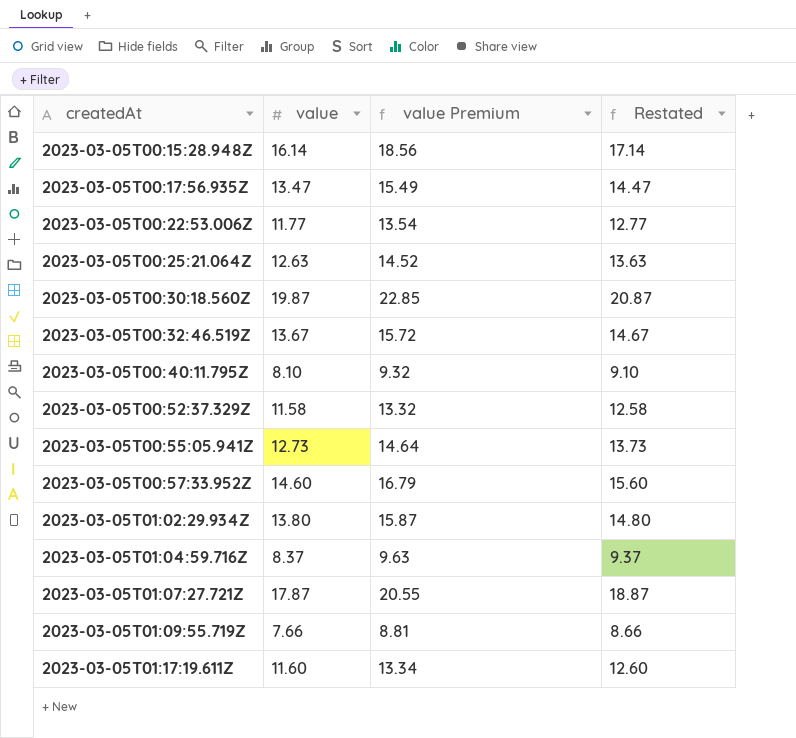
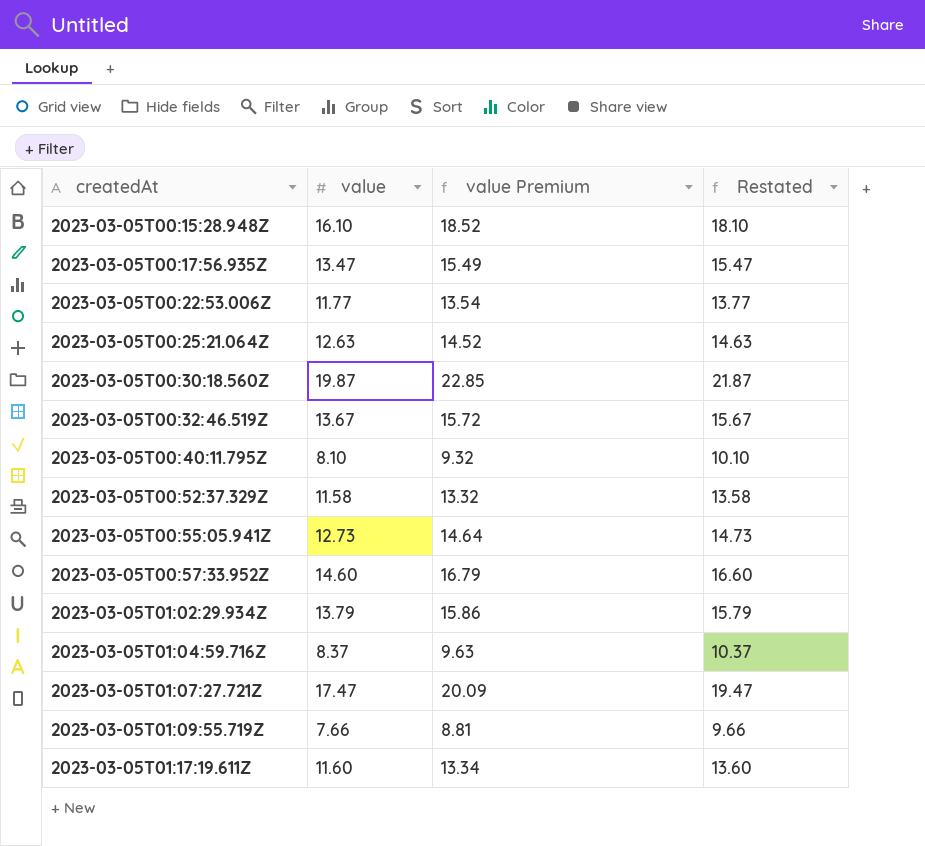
column Restated | formula: [value] + 1 -> [value] + 2
2023-03-05T00:15:28.948Z | value: 16.14 -> 16.10
2023-03-05T00:15:28.948Z | value Premium: 18.56 -> 18.52
2023-03-05T01:02:29.934Z | value: 13.80 -> 13.79
2023-03-05T01:02:29.934Z | value Premium: 15.87 -> 15.86
2023-03-05T01:07:27.721Z | value: 17.87 -> 17.47
2023-03-05T01:07:27.721Z | value Premium: 20.55 -> 20.09

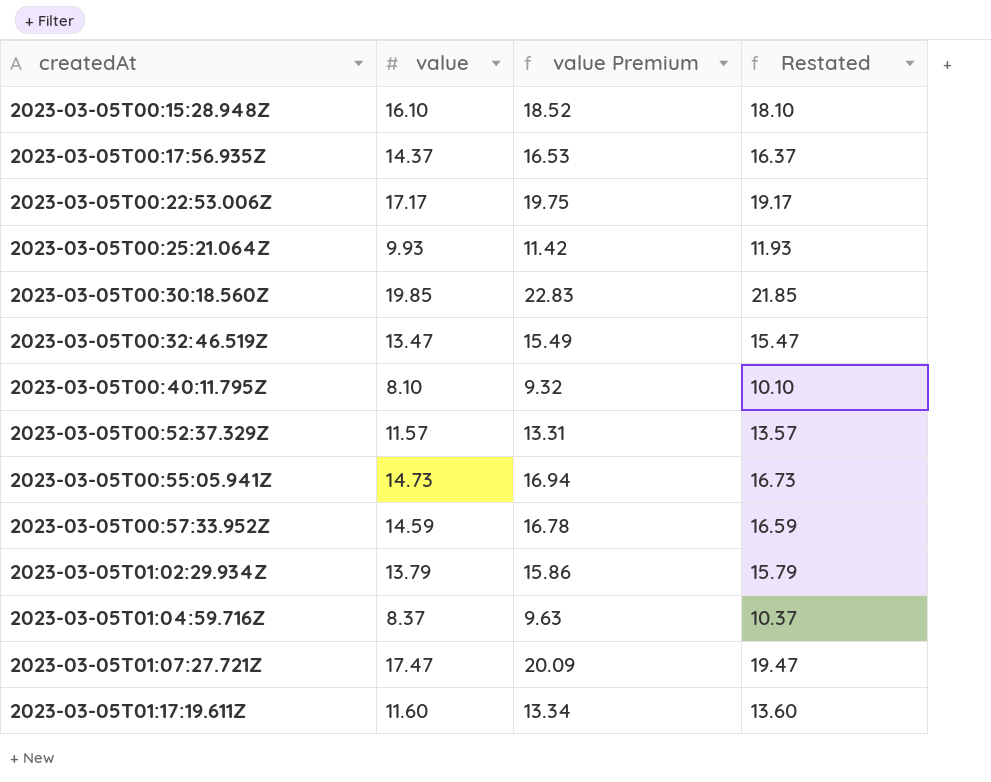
row 2023-03-05T01:09:55.719Z: 7.66 | 8.81 | 9.66 -> none
2023-03-05T00:17:56.935Z | value: 13.47 -> 14.37
2023-03-05T00:17:56.935Z | value Premium: 15.49 -> 16.53
2023-03-05T00:17:56.935Z | Restated: 15.47 -> 16.37
2023-03-05T00:22:53.006Z | value: 11.77 -> 17.17
2023-03-05T00:22:53.006Z | value Premium: 13.54 -> 19.75
2023-03-05T00:22:53.006Z | Restated: 13.77 -> 19.17
2023-03-05T00:25:21.064Z | value: 12.63 -> 9.93
2023-03-05T00:25:21.064Z | value Premium: 14.52 -> 11.42
2023-03-05T00:25:21.064Z | Restated: 14.63 -> 11.93
2023-03-05T00:30:18.560Z | value: 19.87 -> 19.85
2023-03-05T00:30:18.560Z | value Premium: 22.85 -> 22.83
2023-03-05T00:30:18.560Z | Restated: 21.87 -> 21.85
2023-03-05T00:32:46.519Z | value: 13.67 -> 13.47
2023-03-05T00:32:46.519Z | value Premium: 15.72 -> 15.49
2023-03-05T00:32:46.519Z | Restated: 15.67 -> 15.47
2023-03-05T00:52:37.329Z | value: 11.58 -> 11.57
2023-03-05T00:52:37.329Z | value Premium: 13.32 -> 13.31
2023-03-05T00:52:37.329Z | Restated: 13.58 -> 13.57
2023-03-05T00:55:05.941Z | value: 12.73 -> 14.73
2023-03-05T00:55:05.941Z | value Premium: 14.64 -> 16.94
2023-03-05T00:55:05.941Z | Restated: 14.73 -> 16.73
2023-03-05T00:57:33.952Z | value: 14.60 -> 14.59
2023-03-05T00:57:33.952Z | value Premium: 16.79 -> 16.78
2023-03-05T00:57:33.952Z | Restated: 16.60 -> 16.59

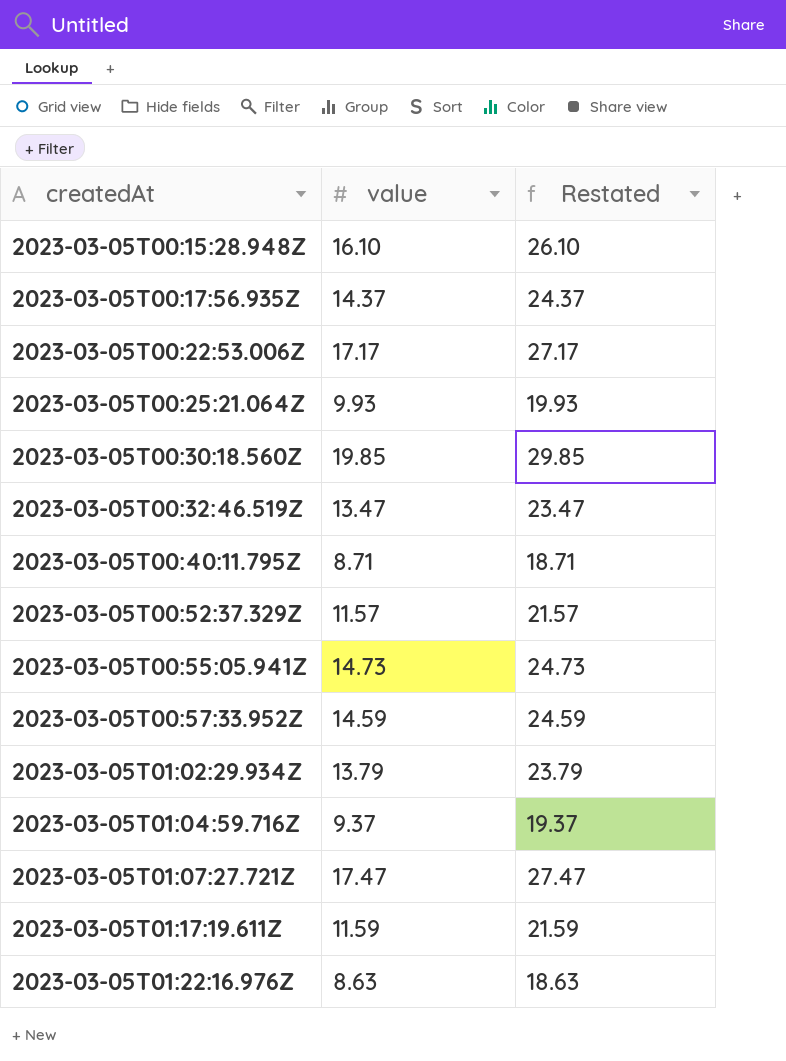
column value Premium | formula: [value] * 1.15 -> none
column Restated | formula: [value] + 2 -> [value] + 10
2023-03-05T00:40:11.795Z | value: 8.10 -> 8.71
2023-03-05T01:04:59.716Z | value: 8.37 -> 9.37
2023-03-05T01:17:19.611Z | value: 11.60 -> 11.59
row 2023-03-05T01:22:16.976Z: none -> 8.63 | 18.63

